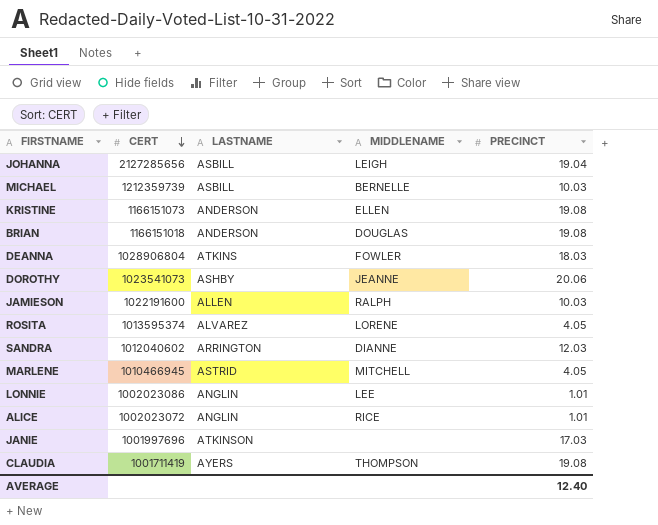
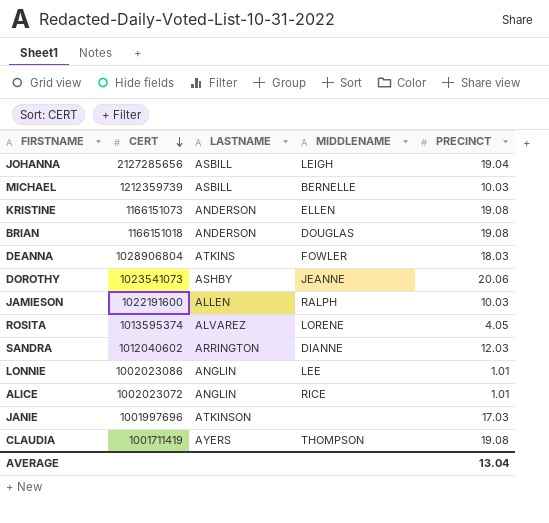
row MARLENE: 1010466945 | ASTRID | MITCHELL | 4.05 -> none
AVERAGE | PRECINCT: 12.40 -> 13.04

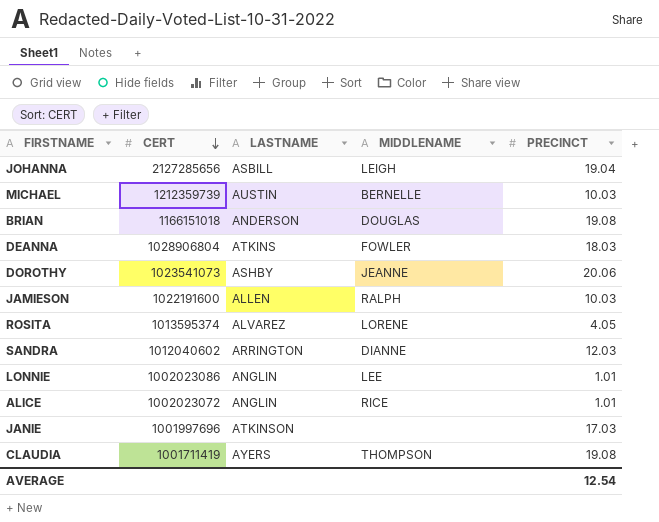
row KRISTINE: 1166151073 | ANDERSON | ELLEN | 19.08 -> none
MICHAEL | LASTNAME: ASBILL -> AUSTIN
AVERAGE | PRECINCT: 13.04 -> 12.54

